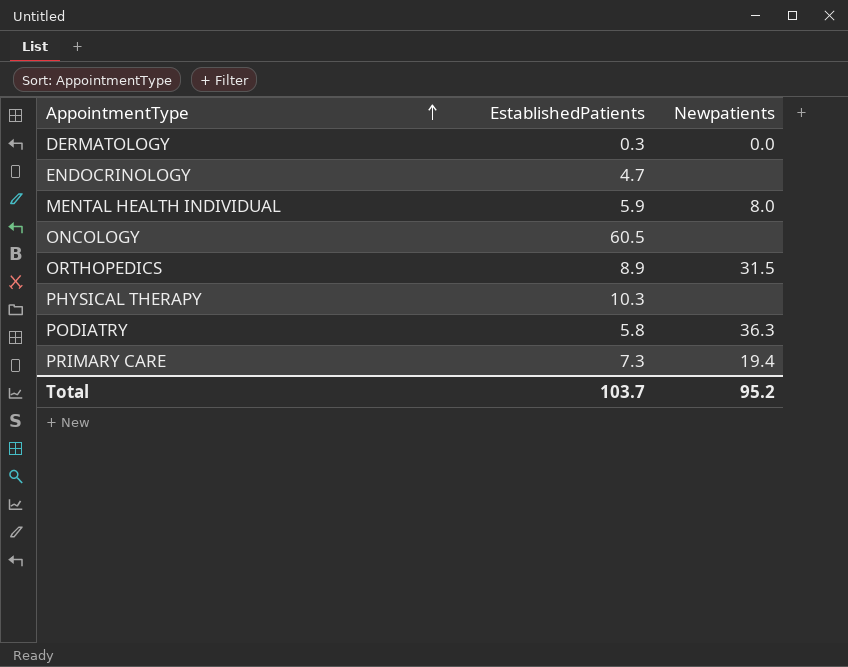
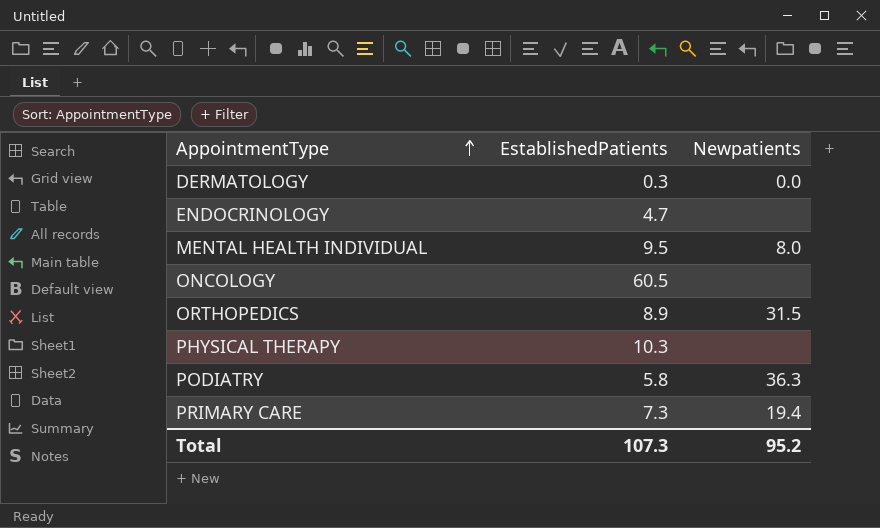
MENTAL HEALTH INDIVIDUAL | EstablishedPatients: 5.9 -> 9.5
Total | EstablishedPatients: 103.7 -> 107.3

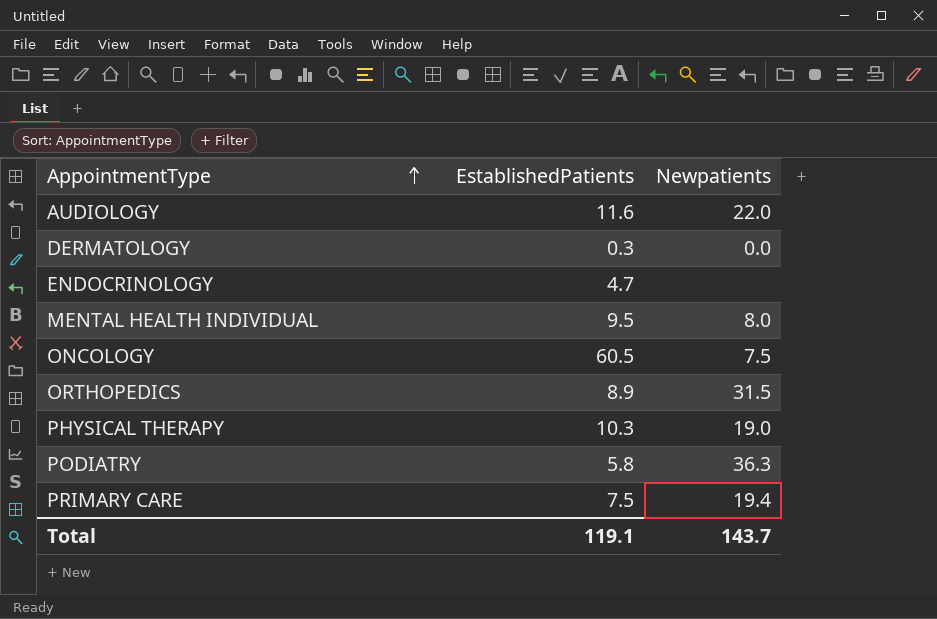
row AUDIOLOGY: none -> 11.6 | 22.0
ONCOLOGY | Newpatients: none -> 7.5
PHYSICAL THERAPY | Newpatients: none -> 19.0
PRIMARY CARE | EstablishedPatients: 7.3 -> 7.5
Total | EstablishedPatients: 107.3 -> 119.1
Total | Newpatients: 95.2 -> 143.7

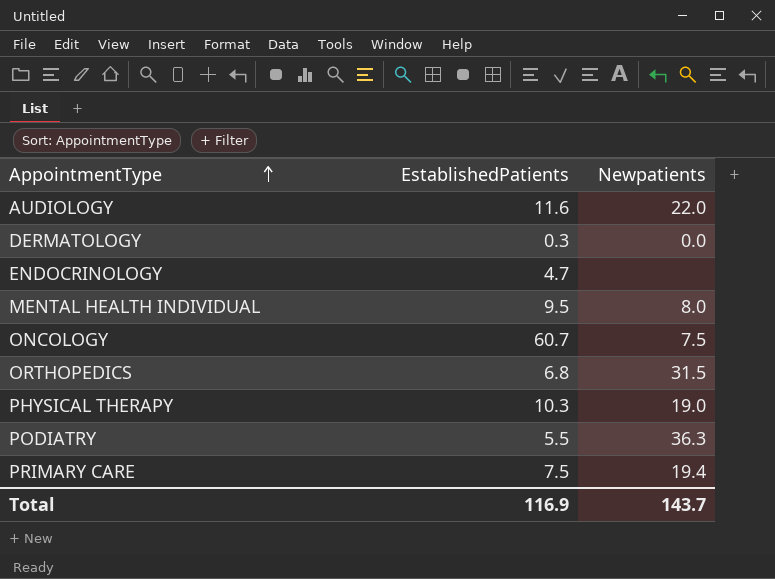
ONCOLOGY | EstablishedPatients: 60.5 -> 60.7
ORTHOPEDICS | EstablishedPatients: 8.9 -> 6.8
PODIATRY | EstablishedPatients: 5.8 -> 5.5
Total | EstablishedPatients: 119.1 -> 116.9

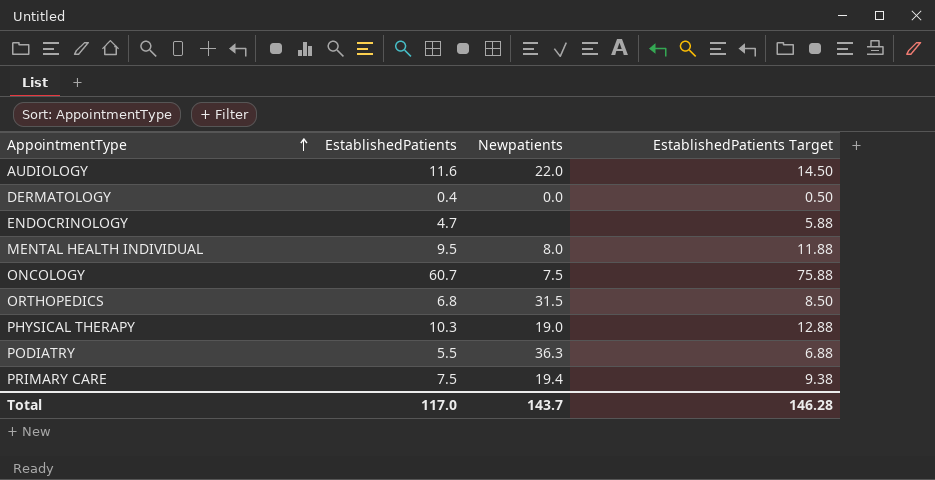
column EstablishedPatients Target | formula: none -> [EstablishedPatients] * 1.25
DERMATOLOGY | EstablishedPatients: 0.3 -> 0.4
Total | EstablishedPatients: 116.9 -> 117.0

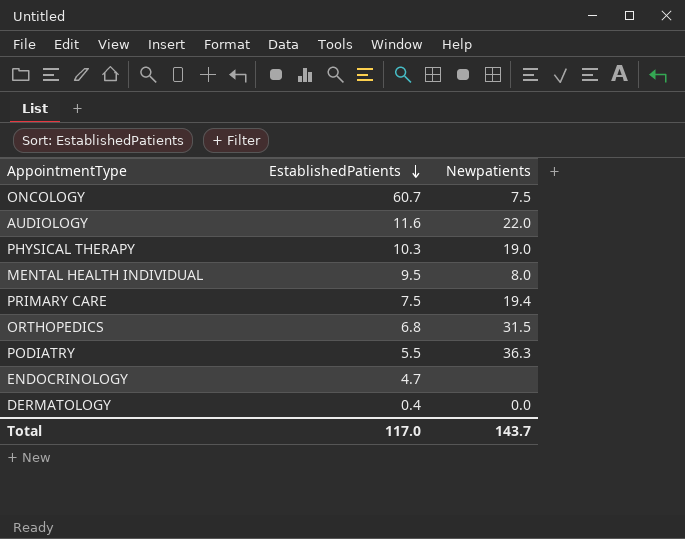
row order: AppointmentType ascending -> EstablishedPatients descending
column EstablishedPatients Target | formula: [EstablishedPatients] * 1.25 -> none

